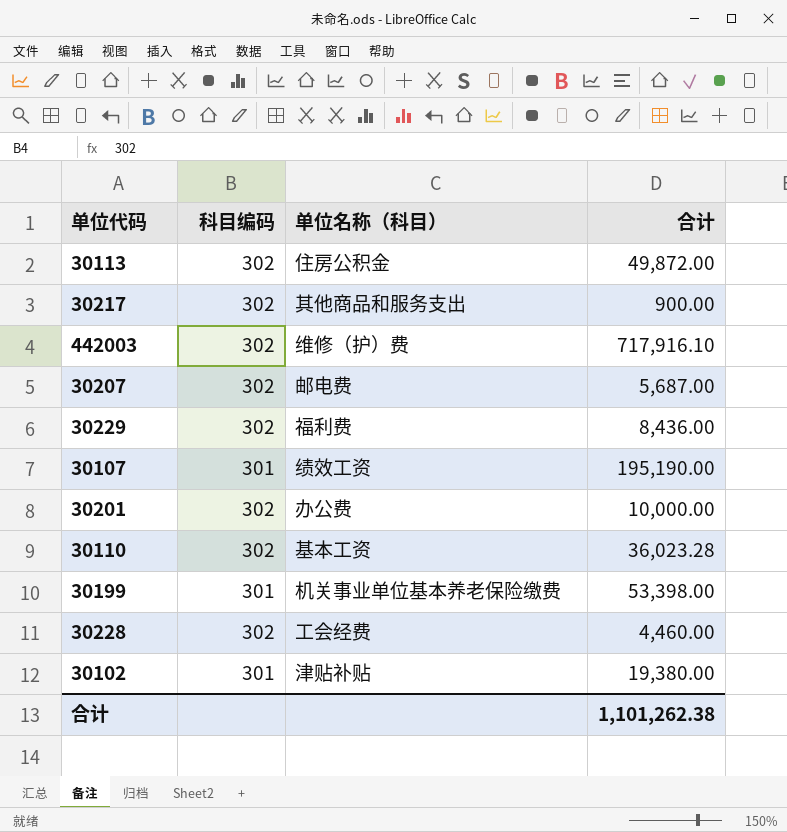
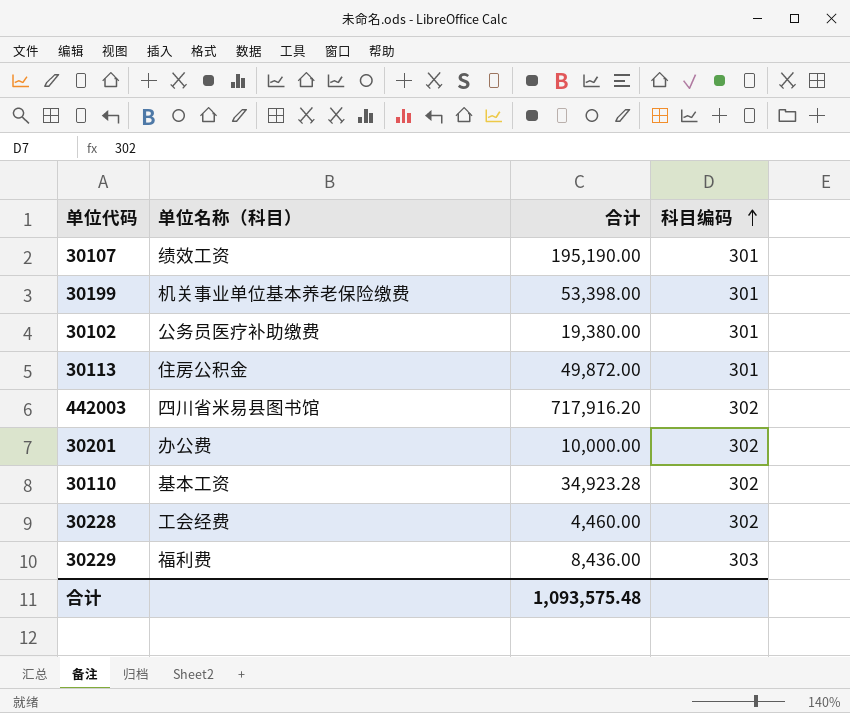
row order: none -> 科目编码 ascending
column 科目编码 | position: 2 -> 4
row 30217: 302 | 其他商品和服务支出 | 900.00 -> none
row 30207: 302 | 邮电费 | 5,687.00 -> none
30102 | 单位名称（科目）: 津贴补贴 -> 公务员医疗补助缴费
30113 | 科目编码: 302 -> 301
442003 | 单位名称（科目）: 维修（护）费 -> 四川省米易县图书馆
442003 | 合计: 717,916.10 -> 717,916.20
30110 | 合计: 36,023.28 -> 34,923.28
30229 | 科目编码: 302 -> 303
合计 | 合计: 1,101,262.38 -> 1,093,575.48

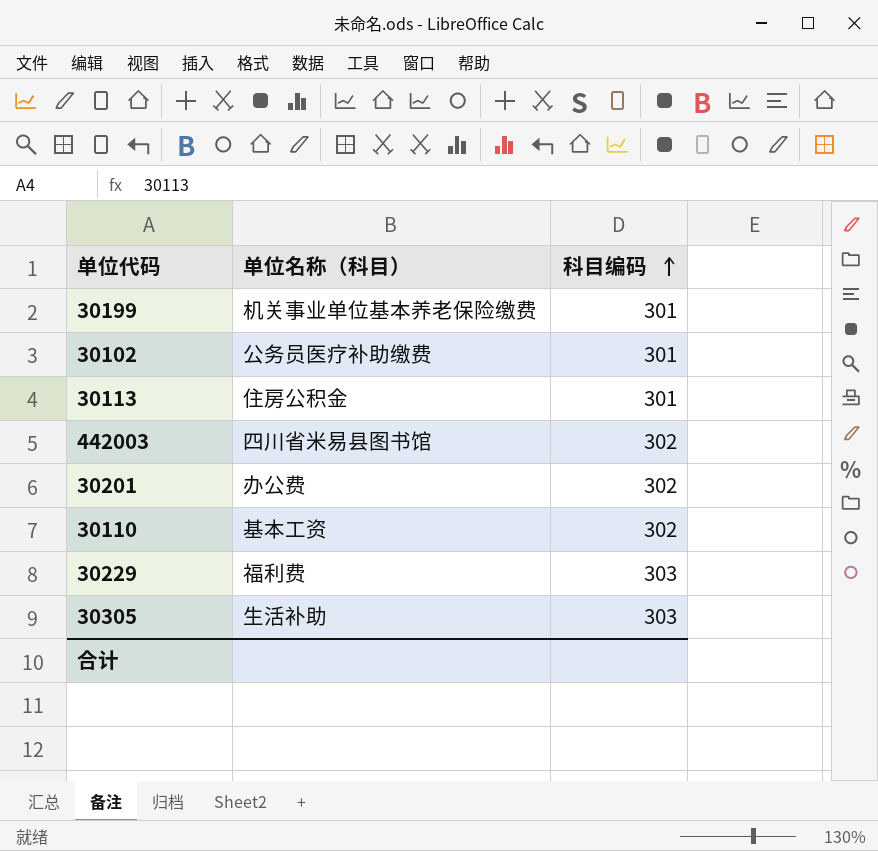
column 合计 | position: 3 -> none
row 30107: 绩效工资 | 195,190.00 | 301 -> none
row 30228: 工会经费 | 4,460.00 | 302 -> none
row 30305: none -> 生活补助 | 303

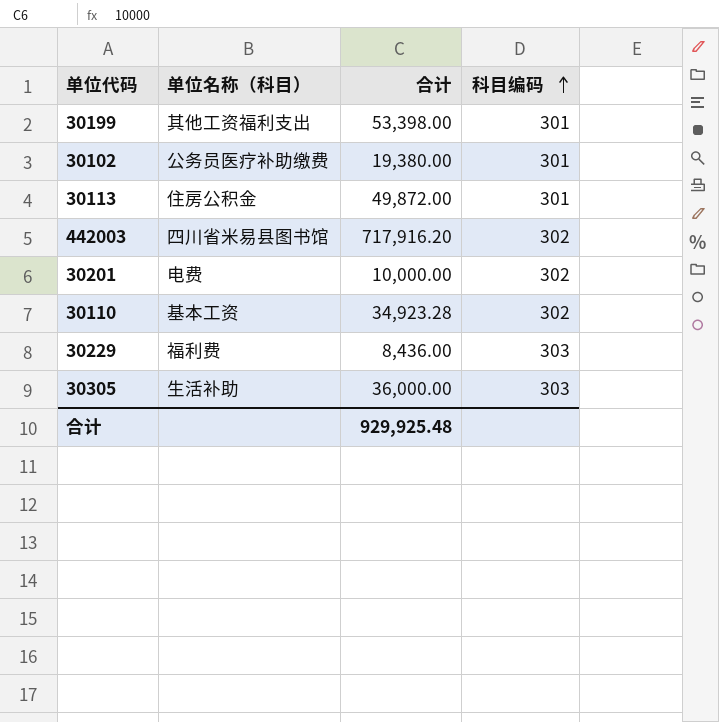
column 合计 | position: none -> 3
30199 | 单位名称（科目）: 机关事业单位基本养老保险缴费 -> 其他工资福利支出
30201 | 单位名称（科目）: 办公费 -> 电费

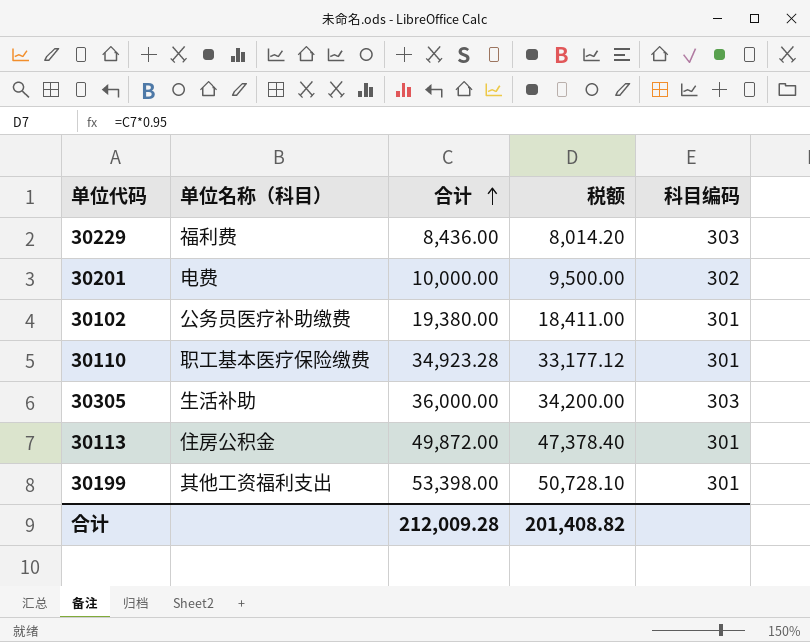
row order: 科目编码 ascending -> 合计 ascending
column 税额 | formula: none -> [合计] * 0.95
row 442003: 四川省米易县图书馆 | 717,916.20 | 302 -> none
30110 | 单位名称（科目）: 基本工资 -> 职工基本医疗保险缴费
30110 | 科目编码: 302 -> 301
合计 | 合计: 929,925.48 -> 212,009.28

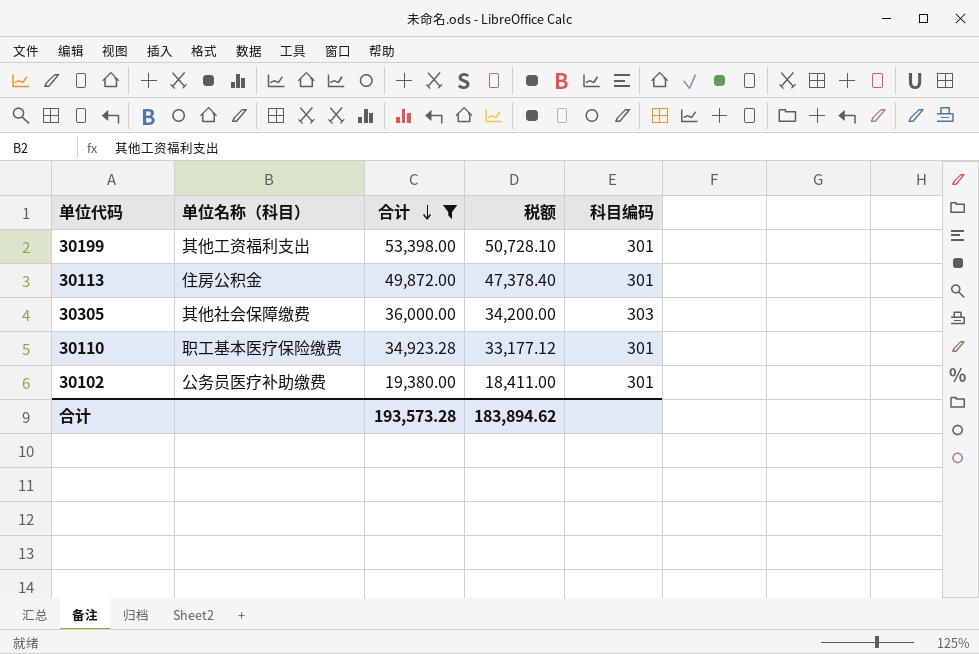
filter: none -> 合计 >= 19,380.00
row order: 合计 ascending -> 合计 descending
30305 | 单位名称（科目）: 生活补助 -> 其他社会保障缴费
合计 | 合计: 212,009.28 -> 193,573.28
合计 | 税额: 201,408.82 -> 183,894.62

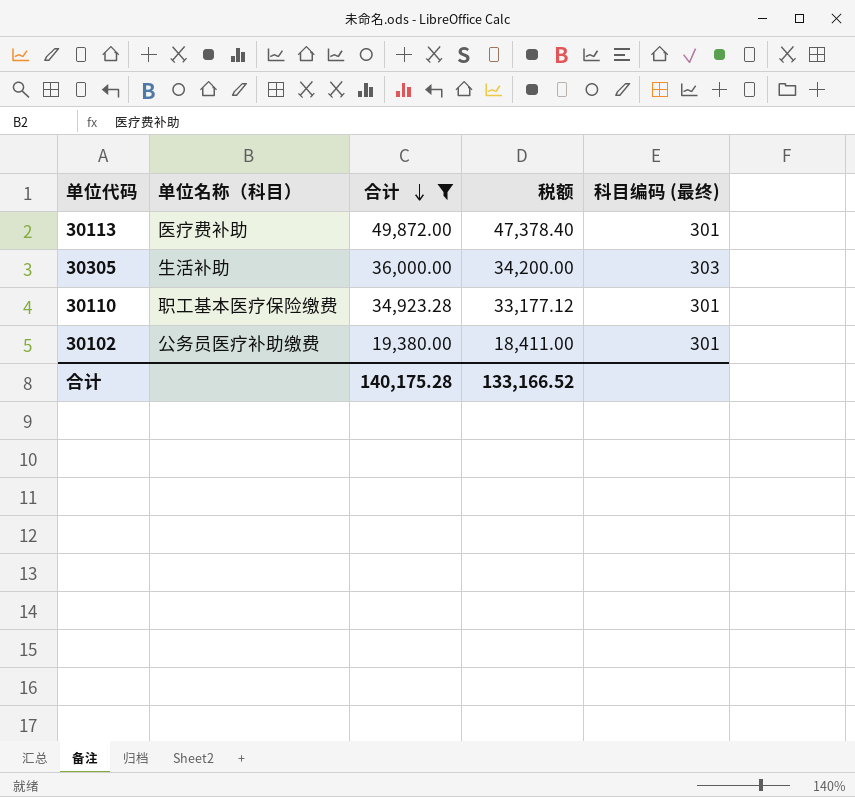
column name: 科目编码 -> 科目编码 (最终)
row 30199: 其他工资福利支出 | 53,398.00 | 50,728.10 | 301 -> none
30113 | 单位名称（科目）: 住房公积金 -> 医疗费补助
30305 | 单位名称（科目）: 其他社会保障缴费 -> 生活补助
合计 | 合计: 193,573.28 -> 140,175.28
合计 | 税额: 183,894.62 -> 133,166.52

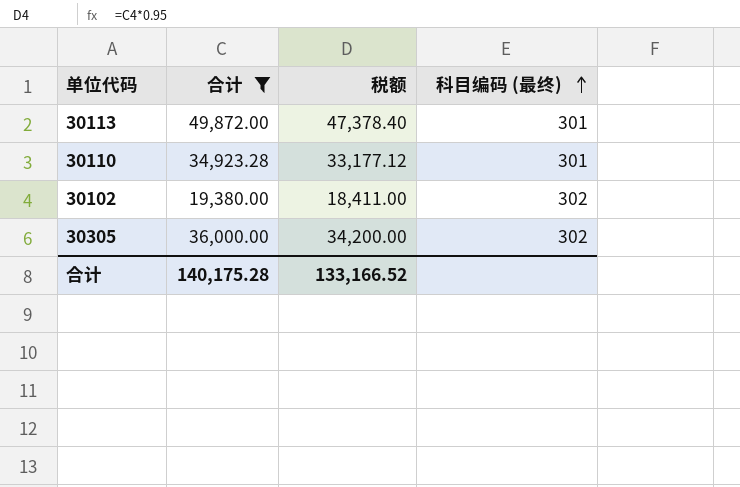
row order: 合计 descending -> 科目编码 (最终) ascending
column 单位名称（科目） | position: 2 -> none
30102 | 科目编码 (最终): 301 -> 302
30305 | 科目编码 (最终): 303 -> 302

